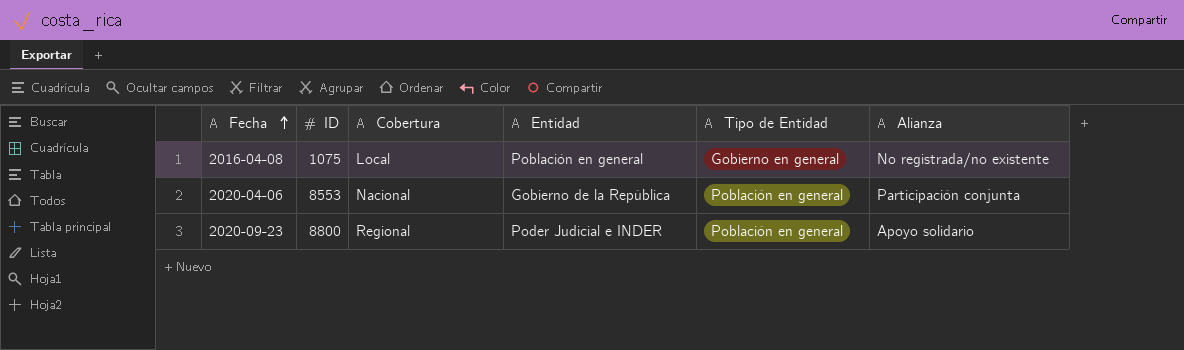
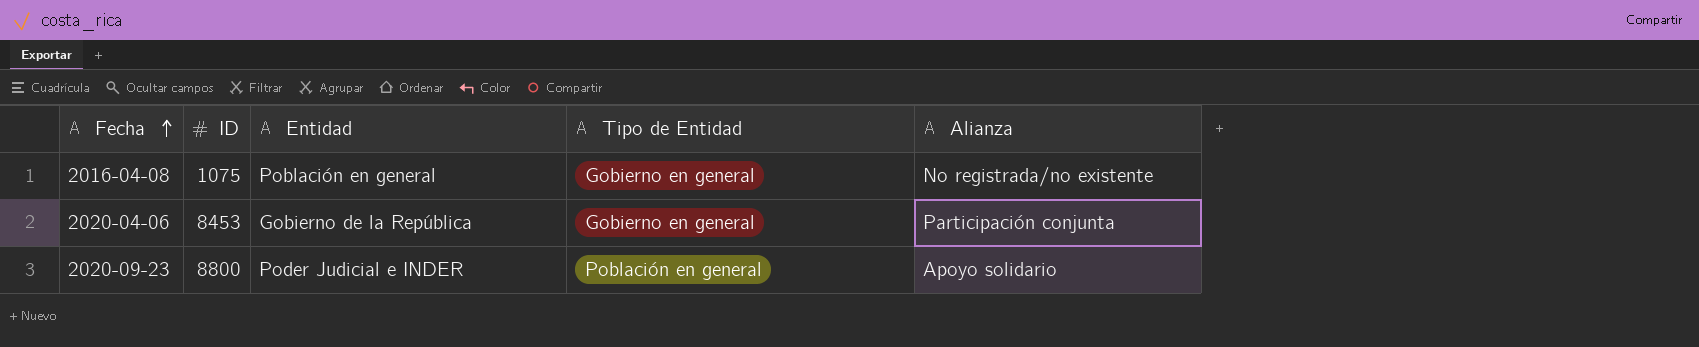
column Cobertura | position: 3 -> none
2020-04-06 | ID: 8553 -> 8453
2020-04-06 | Tipo de Entidad: Población en general -> Gobierno en general

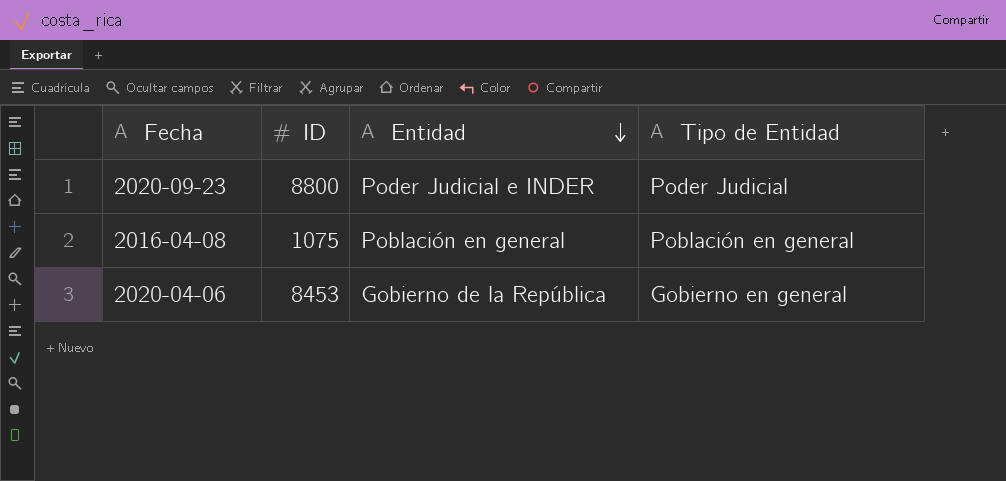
row order: Fecha ascending -> Entidad descending
column Alianza | position: 5 -> none
2020-09-23 | Tipo de Entidad: Población en general -> Poder Judicial
2016-04-08 | Tipo de Entidad: Gobierno en general -> Población en general

